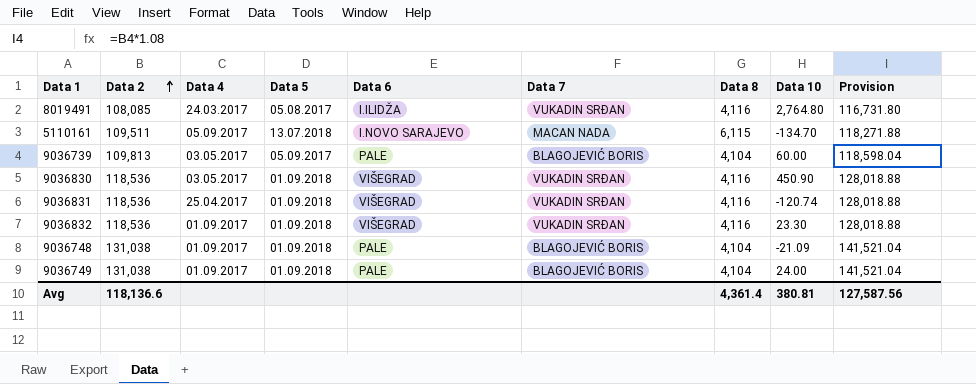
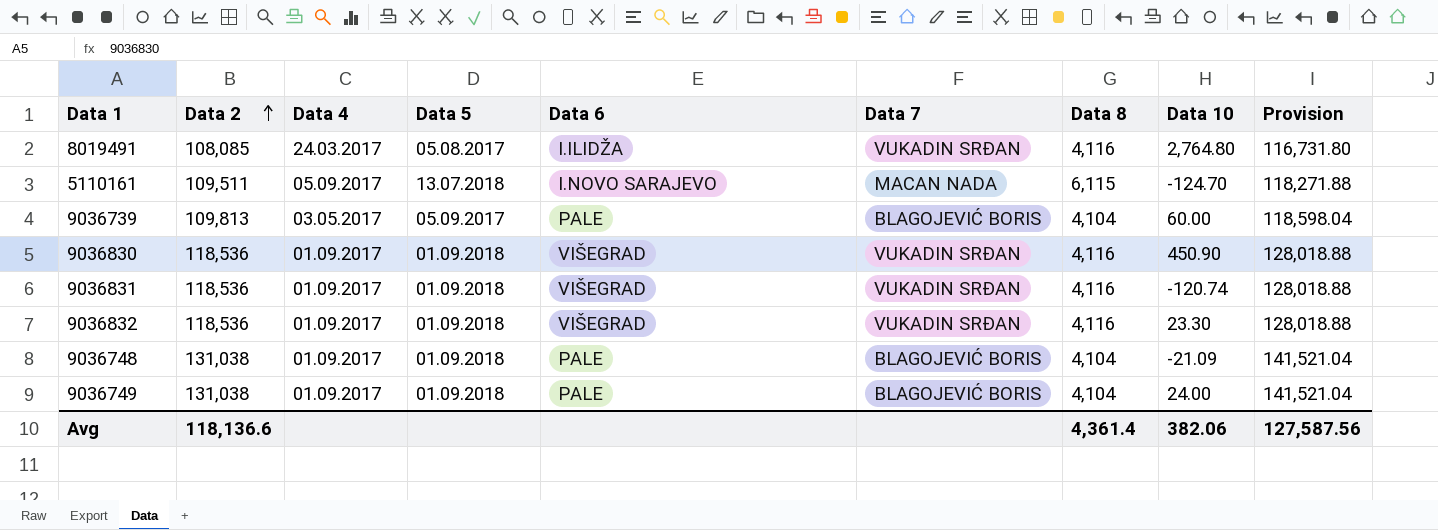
5110161 | Data 10: -134.70 -> -124.70
9036830 | Data 4: 03.05.2017 -> 01.09.2017
9036831 | Data 4: 25.04.2017 -> 01.09.2017
Avg | Data 10: 380.81 -> 382.06

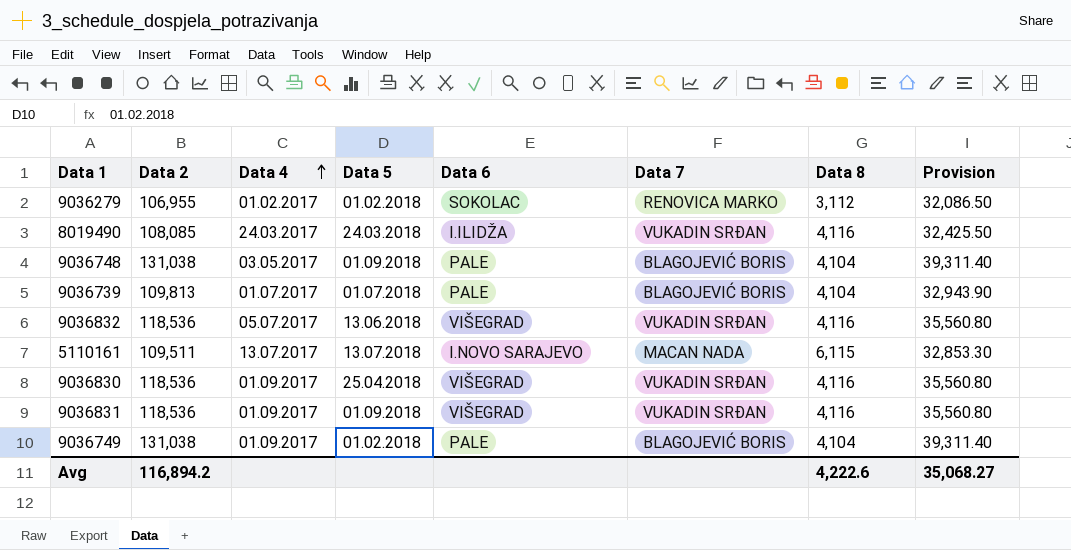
row order: Data 2 ascending -> Data 4 ascending
column Data 10 | position: 8 -> none
column Provision | formula: [Data 2] * 1.08 -> [Data 2] * 0.3
row 8019491: 108,085 | 24.03.2017 | 05.08.2017 | I.ILIDŽA | VUKADIN SRĐAN | 4,116 | 2,764.80 | 116,731.80 -> none
row 9036279: none -> 106,955 | 01.02.2017 | 01.02.2018 | SOKOLAC | RENOVICA MARKO | 3,112 | 32,086.50
row 8019490: none -> 108,085 | 24.03.2017 | 24.03.2018 | I.ILIDŽA | VUKADIN SRĐAN | 4,116 | 32,425.50
9036748 | Data 4: 01.09.2017 -> 03.05.2017
9036739 | Data 4: 03.05.2017 -> 01.07.2017
9036739 | Data 5: 05.09.2017 -> 01.07.2018
9036832 | Data 4: 01.09.2017 -> 05.07.2017
9036832 | Data 5: 01.09.2018 -> 13.06.2018
5110161 | Data 4: 05.09.2017 -> 13.07.2017
9036830 | Data 5: 01.09.2018 -> 25.04.2018
9036749 | Data 5: 01.09.2018 -> 01.02.2018
Avg | Data 2: 118,136.6 -> 116,894.2
Avg | Data 8: 4,361.4 -> 4,222.6
Avg | Provision: 127,587.56 -> 35,068.27

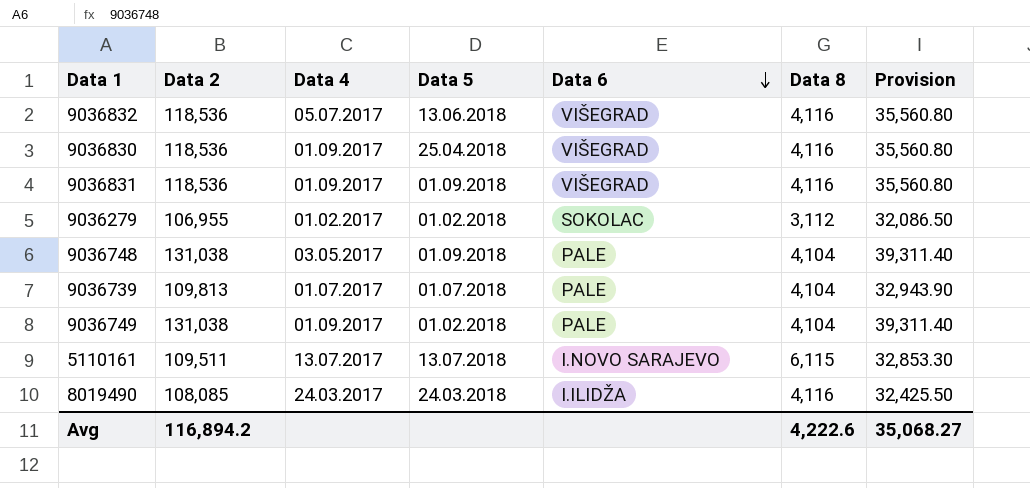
row order: Data 4 ascending -> Data 6 descending
column Data 7 | position: 6 -> none

